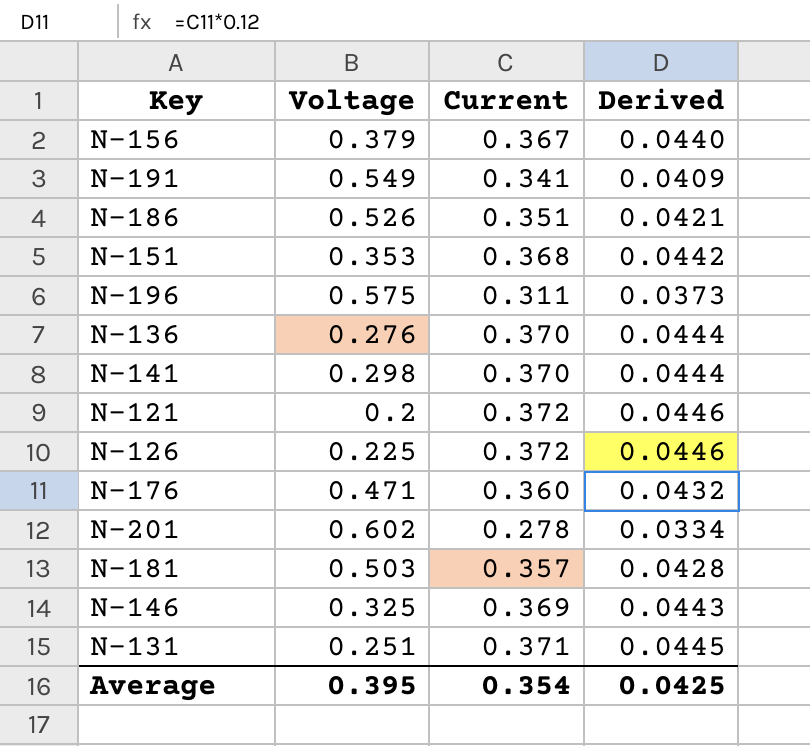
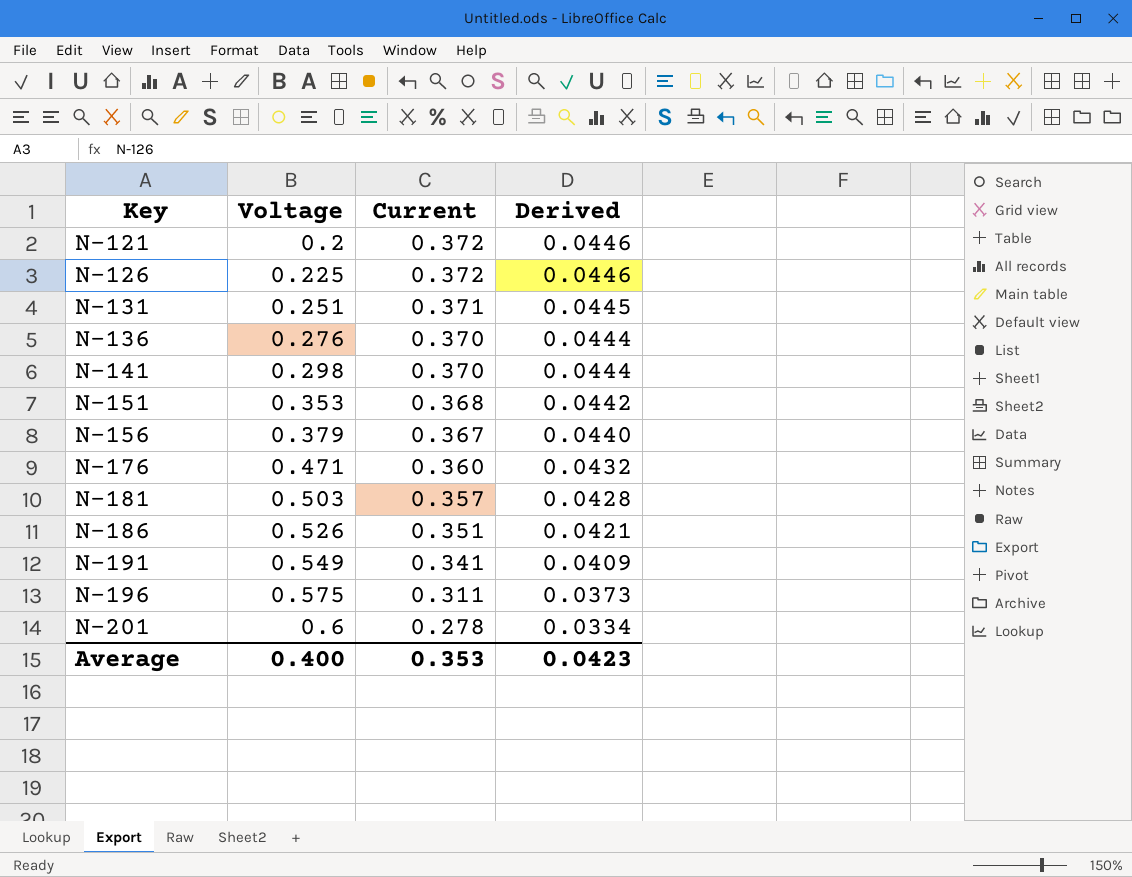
row order: none -> Key ascending
row N-146: 0.325 | 0.369 | 0.0443 -> none
N-201 | Voltage: 0.602 -> 0.6
Average | Voltage: 0.395 -> 0.400
Average | Current: 0.354 -> 0.353
Average | Derived: 0.0425 -> 0.0423

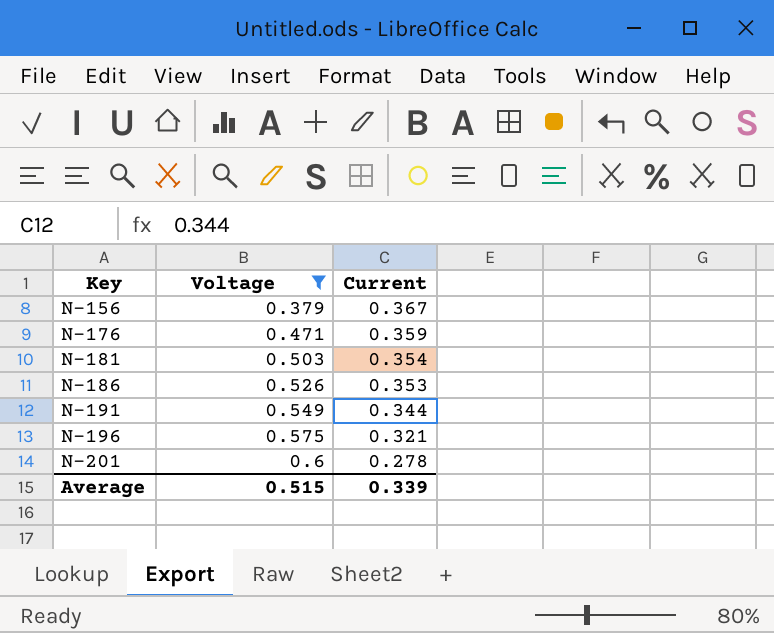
filter: none -> Voltage >= 0.379
column Derived | formula: [Current] * 0.12 -> none
N-176 | Current: 0.360 -> 0.359
N-181 | Current: 0.357 -> 0.354
N-186 | Current: 0.351 -> 0.353
N-191 | Current: 0.341 -> 0.344
N-196 | Current: 0.311 -> 0.321
Average | Voltage: 0.400 -> 0.515
Average | Current: 0.353 -> 0.339

